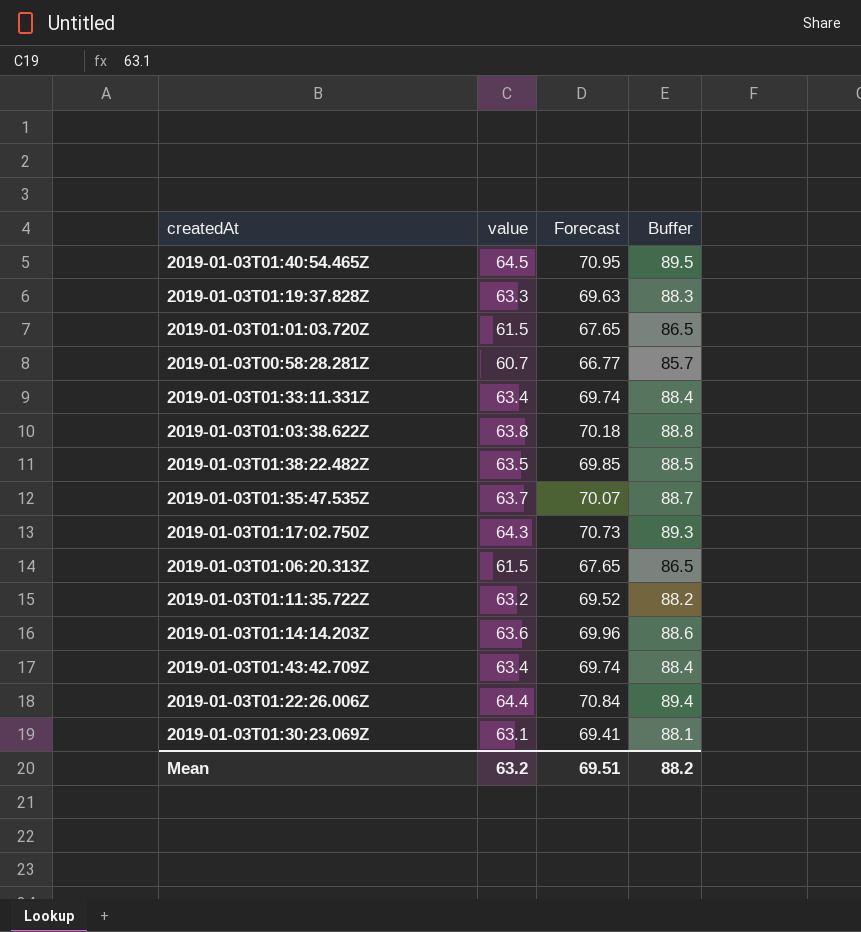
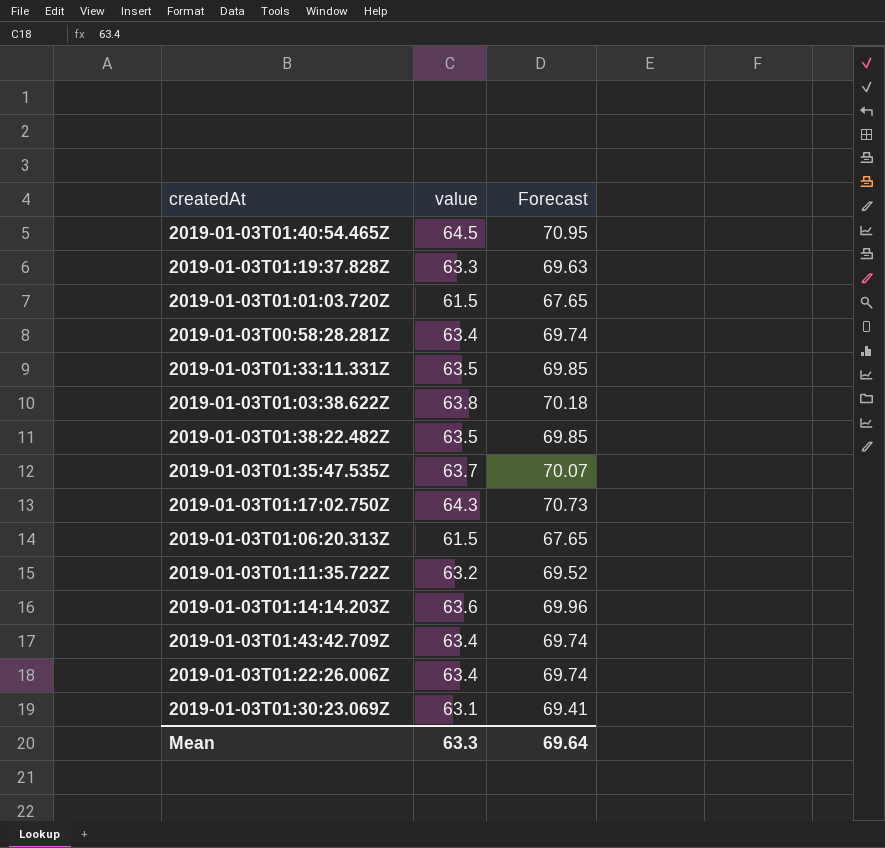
column Buffer | formula: [value] + 25 -> none
2019-01-03T00:58:28.281Z | value: 60.7 -> 63.4
2019-01-03T00:58:28.281Z | Forecast: 66.77 -> 69.74
2019-01-03T01:33:11.331Z | value: 63.4 -> 63.5
2019-01-03T01:33:11.331Z | Forecast: 69.74 -> 69.85
2019-01-03T01:22:26.006Z | value: 64.4 -> 63.4
2019-01-03T01:22:26.006Z | Forecast: 70.84 -> 69.74
Mean | value: 63.2 -> 63.3
Mean | Forecast: 69.51 -> 69.64

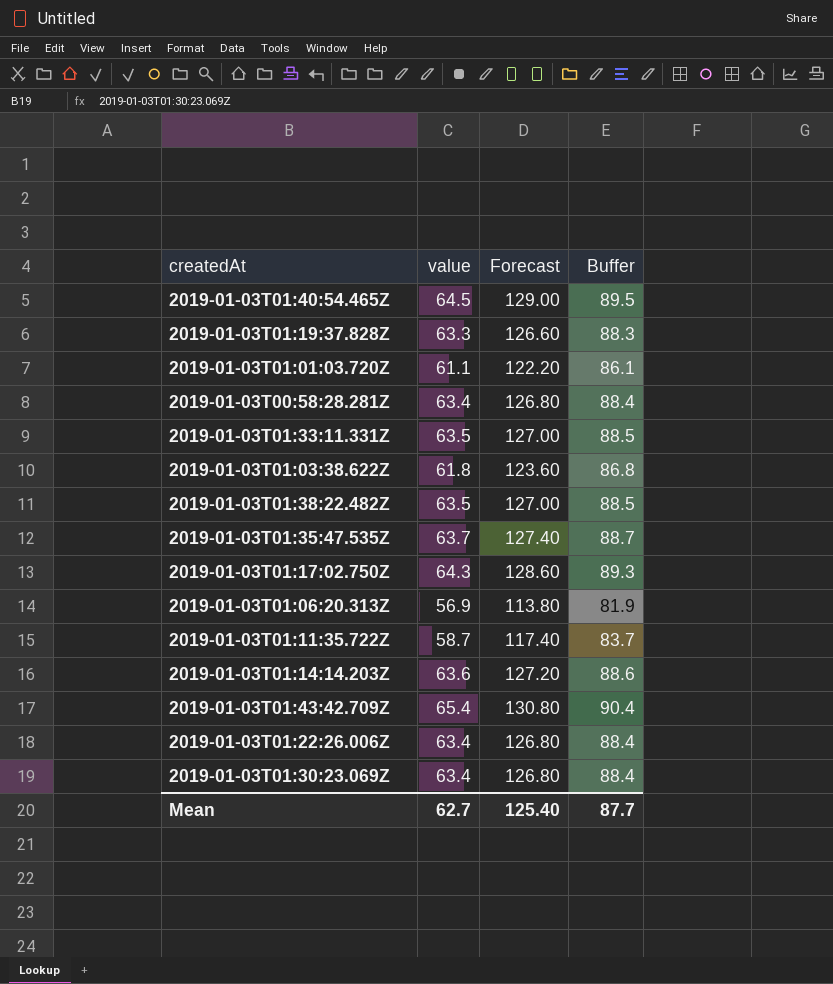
column Forecast | formula: [value] * 1.1 -> [value] * 2
column Buffer | formula: none -> [value] + 25
2019-01-03T01:01:03.720Z | value: 61.5 -> 61.1
2019-01-03T01:03:38.622Z | value: 63.8 -> 61.8
2019-01-03T01:06:20.313Z | value: 61.5 -> 56.9
2019-01-03T01:11:35.722Z | value: 63.2 -> 58.7
2019-01-03T01:43:42.709Z | value: 63.4 -> 65.4
2019-01-03T01:30:23.069Z | value: 63.1 -> 63.4
Mean | value: 63.3 -> 62.7
Mean | Forecast: 69.64 -> 125.40

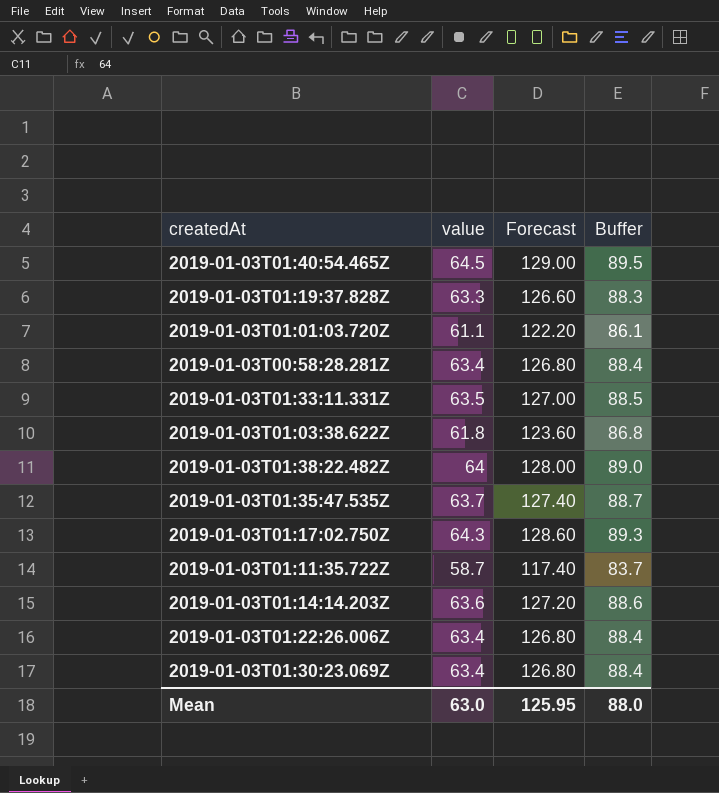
row 2019-01-03T01:06:20.313Z: 56.9 | 113.80 | 81.9 -> none
row 2019-01-03T01:43:42.709Z: 65.4 | 130.80 | 90.4 -> none
2019-01-03T01:38:22.482Z | value: 63.5 -> 64
2019-01-03T01:38:22.482Z | Forecast: 127.00 -> 128.00
2019-01-03T01:38:22.482Z | Buffer: 88.5 -> 89.0
Mean | value: 62.7 -> 63.0
Mean | Forecast: 125.40 -> 125.95
Mean | Buffer: 87.7 -> 88.0

